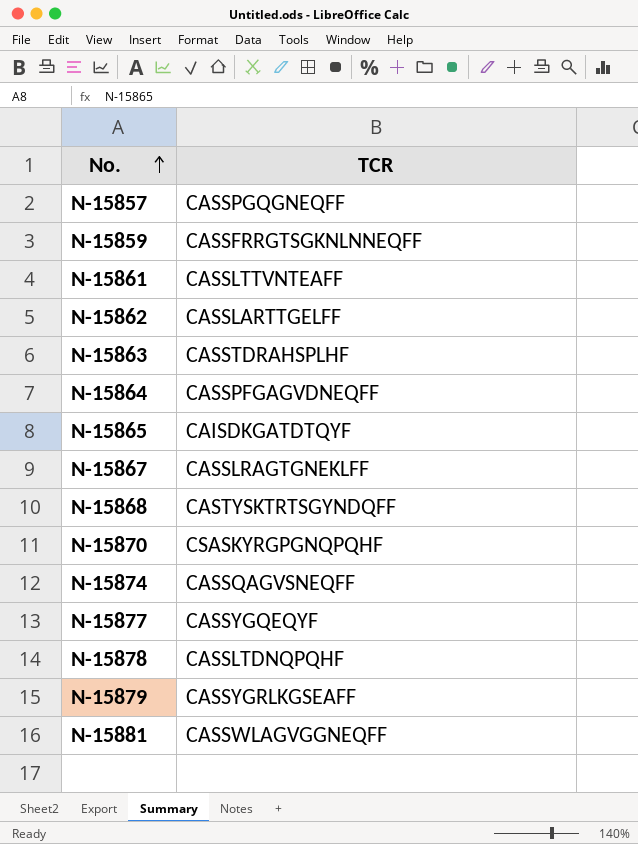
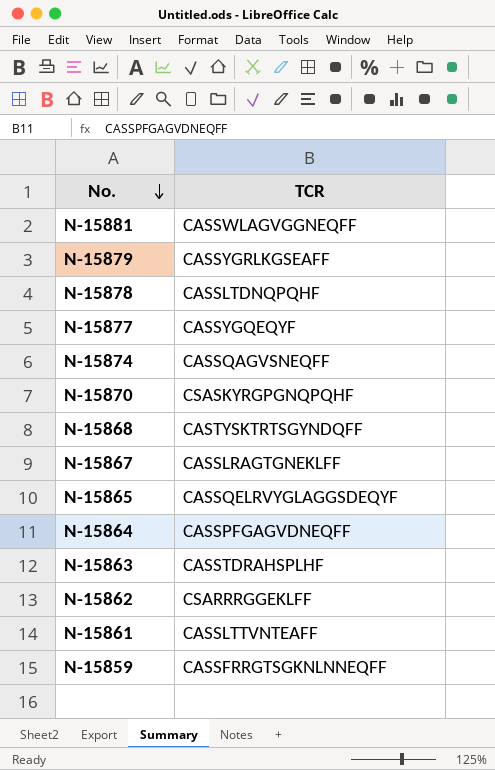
row order: No. ascending -> No. descending
row N-15857: CASSPGQGNEQFF -> none
N-15865 | TCR: CAISDKGATDTQYF -> CASSQELRVYGLAGGSDEQYF
N-15862 | TCR: CASSLARTTGELFF -> CSARRRGGEKLFF

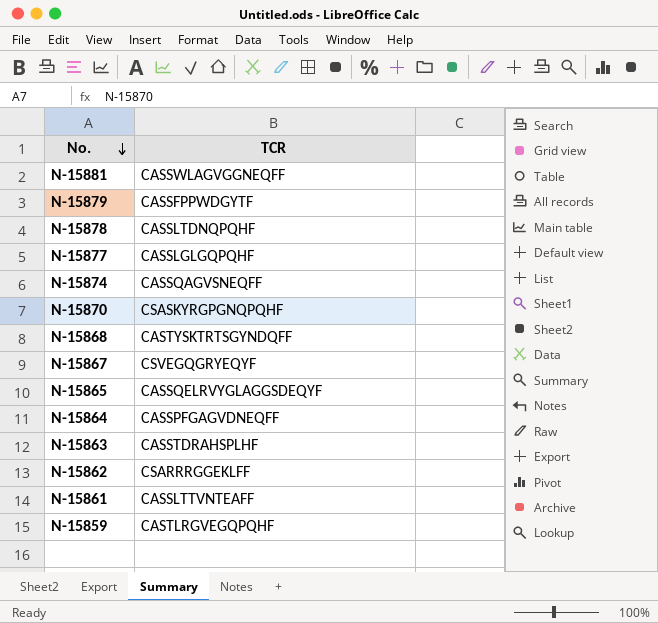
N-15879 | TCR: CASSYGRLKGSEAFF -> CASSFPPWDGYTF
N-15877 | TCR: CASSYGQEQYF -> CASSLGLGQPQHF
N-15867 | TCR: CASSLRAGTGNEKLFF -> CSVEGQGRYEQYF
N-15859 | TCR: CASSFRRGTSGKNLNNEQFF -> CASTLRGVEGQPQHF

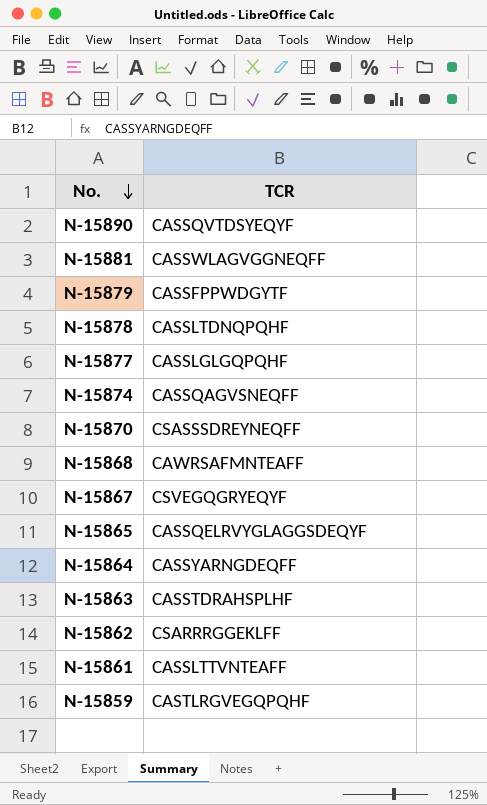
row N-15890: none -> CASSQVTDSYEQYF
N-15870 | TCR: CSASKYRGPGNQPQHF -> CSASSSDREYNEQFF
N-15868 | TCR: CASTYSKTRTSGYNDQFF -> CAWRSAFMNTEAFF
N-15864 | TCR: CASSPFGAGVDNEQFF -> CASSYARNGDEQFF

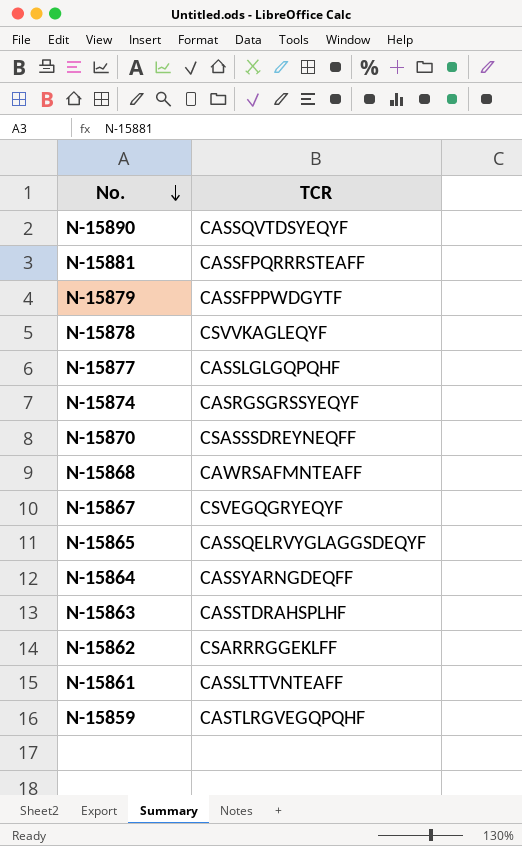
N-15881 | TCR: CASSWLAGVGGNEQFF -> CASSFPQRRRSTEAFF
N-15878 | TCR: CASSLTDNQPQHF -> CSVVKAGLEQYF
N-15874 | TCR: CASSQAGVSNEQFF -> CASRGSGRSSYEQYF

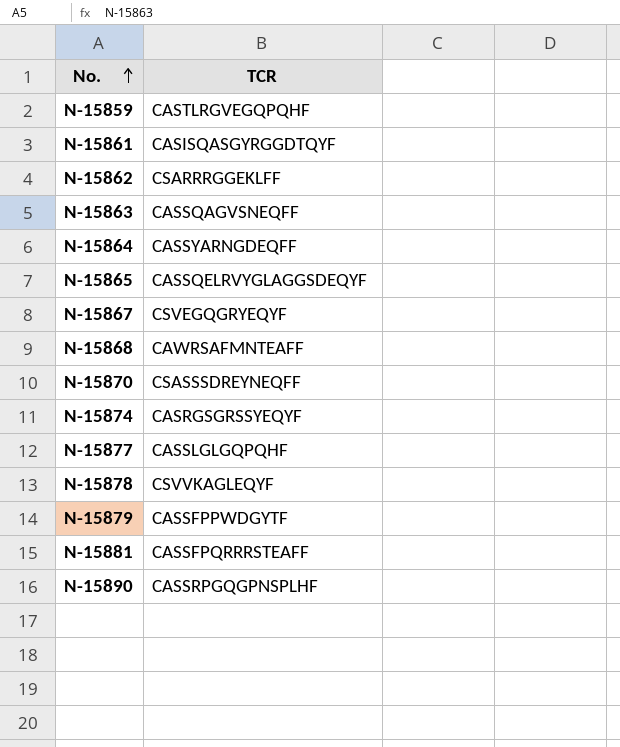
row order: No. descending -> No. ascending
N-15861 | TCR: CASSLTTVNTEAFF -> CASISQASGYRGGDTQYF
N-15863 | TCR: CASSTDRAHSPLHF -> CASSQAGVSNEQFF
N-15890 | TCR: CASSQVTDSYEQYF -> CASSRPGQGPNSPLHF

